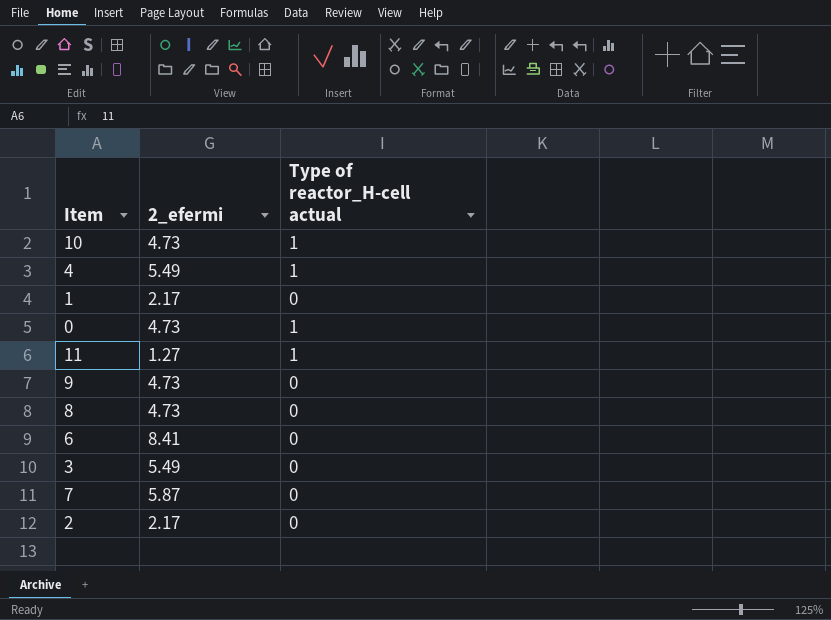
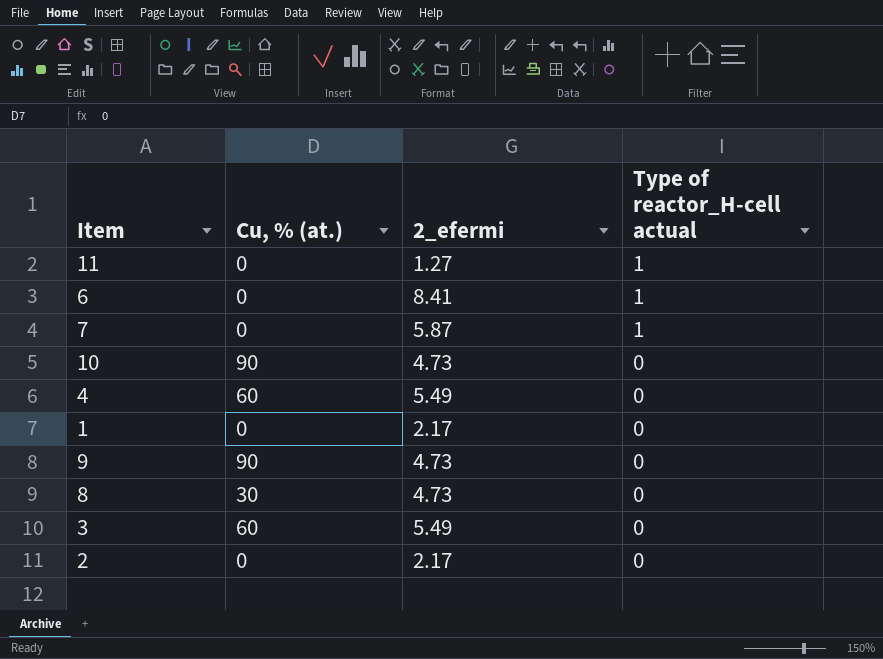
row order: none -> Type of reactor_H-cell actual descending
column Cu, % (at.) | position: none -> 2
row 0: 4.73 | 1 -> none
6 | Type of reactor_H-cell actual: 0 -> 1
7 | Type of reactor_H-cell actual: 0 -> 1
10 | Type of reactor_H-cell actual: 1 -> 0
4 | Type of reactor_H-cell actual: 1 -> 0

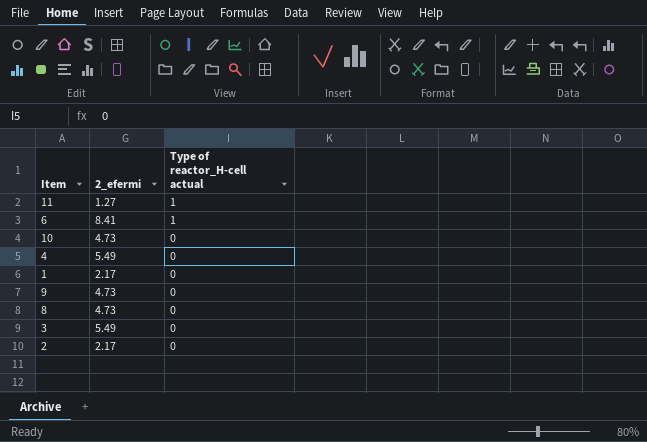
column Cu, % (at.) | position: 2 -> none
row 7: 0 | 5.87 | 1 -> none

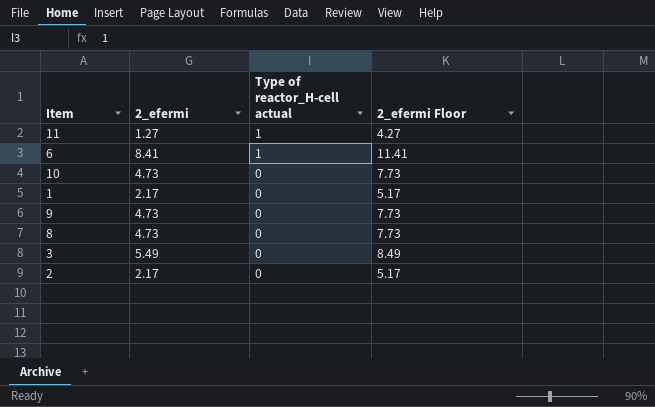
column 2_efermi Floor | formula: none -> [2_efermi] + 3
row 4: 5.49 | 0 -> none

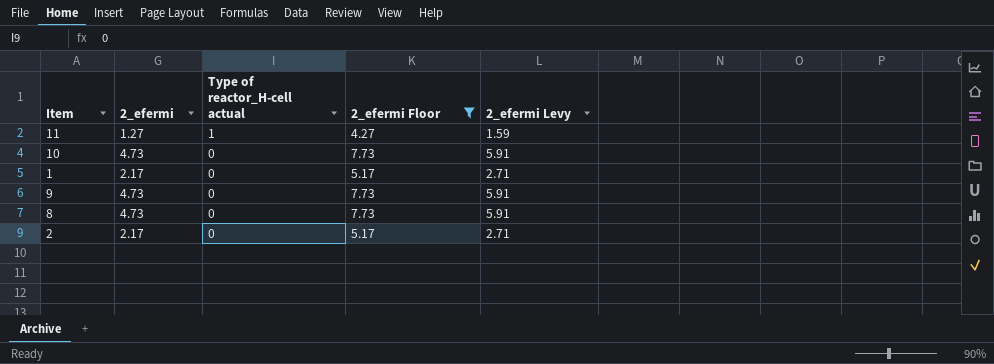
filter: none -> 2_efermi Floor <= 7.73
column 2_efermi Levy | formula: none -> [2_efermi] * 1.25

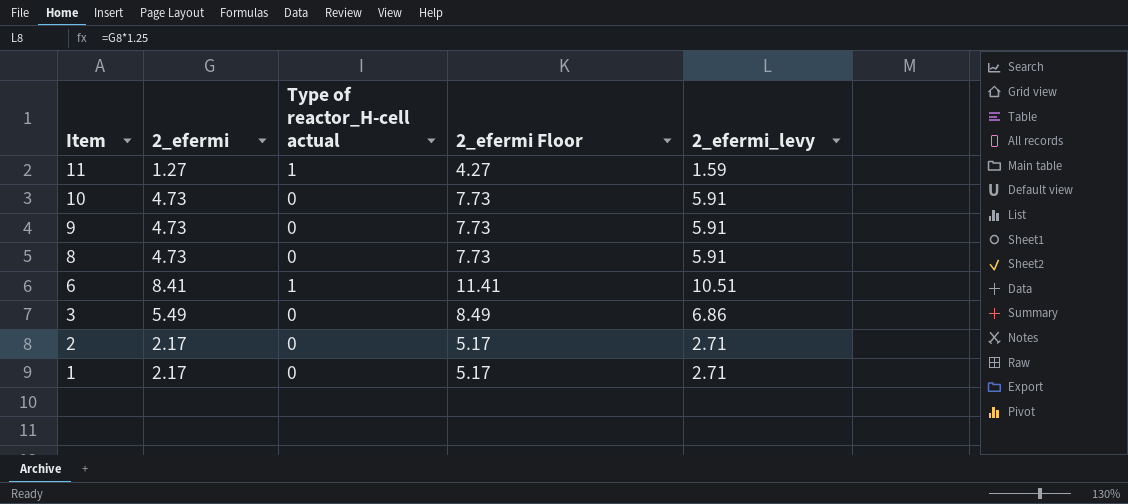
filter: 2_efermi Floor <= 7.73 -> none
row order: Type of reactor_H-cell actual descending -> Item descending
column name: 2_efermi Levy -> 2_efermi_levy

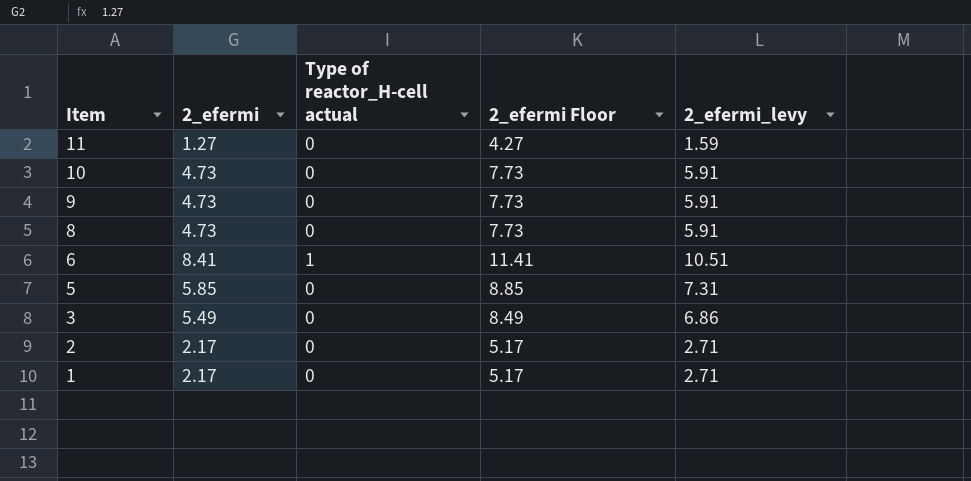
11 | Type of reactor_H-cell actual: 1 -> 0
row 5: none -> 5.85 | 0 | 8.85 | 7.31

